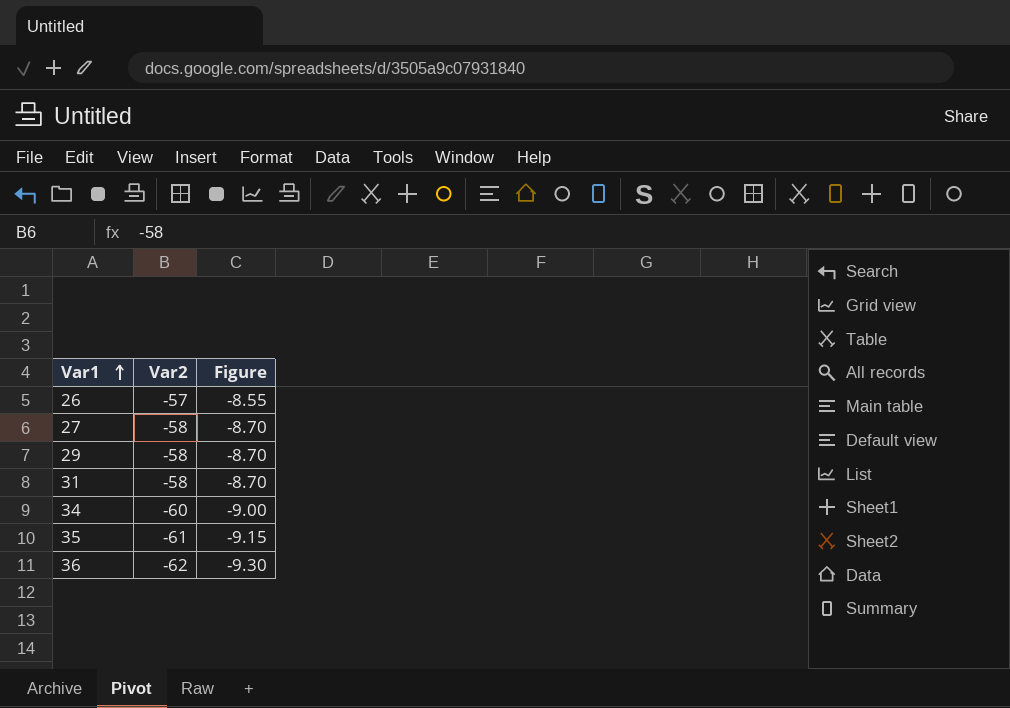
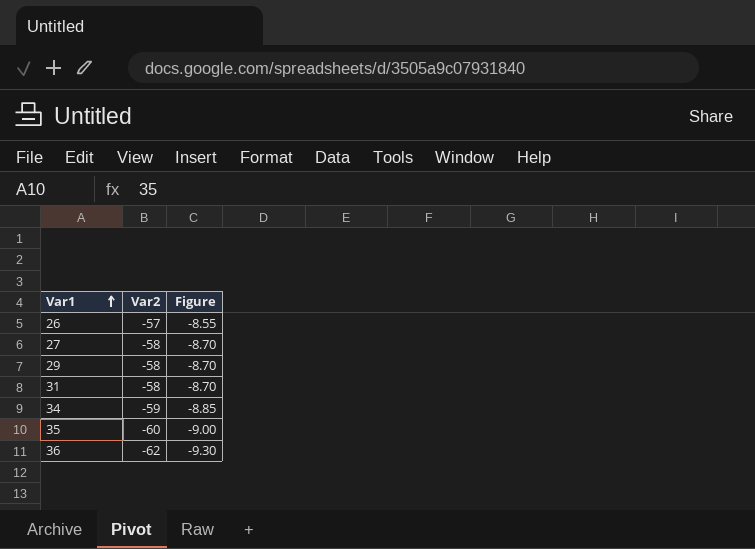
34 | Var2: -60 -> -59
34 | Figure: -9.00 -> -8.85
35 | Var2: -61 -> -60
35 | Figure: -9.15 -> -9.00

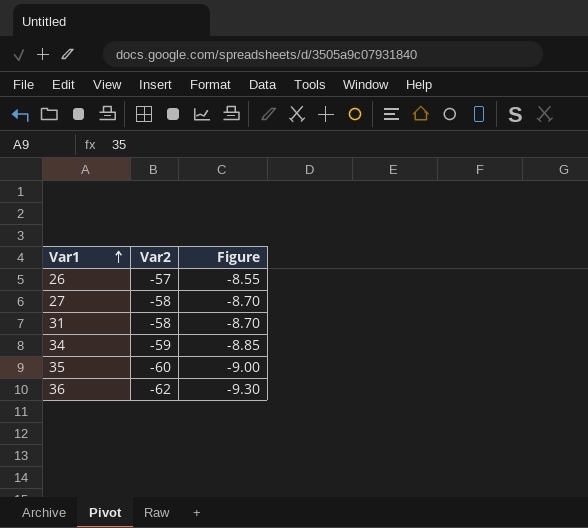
row 29: -58 | -8.70 -> none

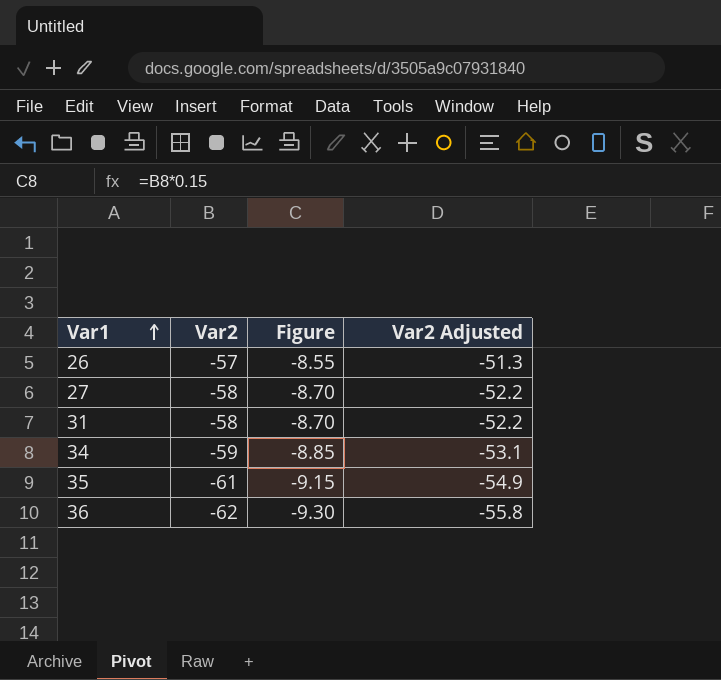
column Var2 Adjusted | formula: none -> [Var2] * 0.9
35 | Var2: -60 -> -61
35 | Figure: -9.00 -> -9.15

